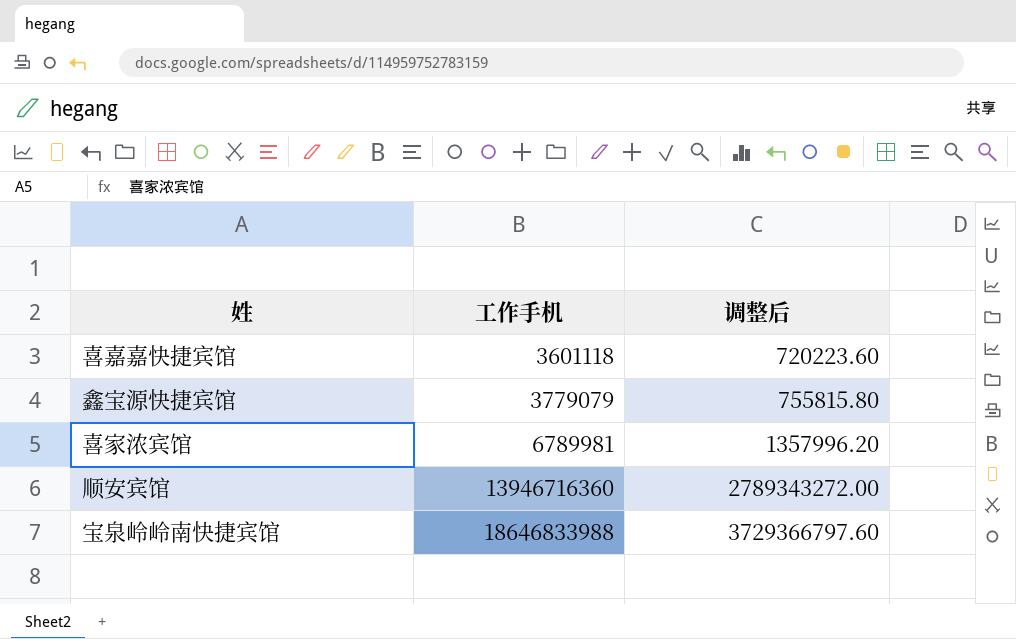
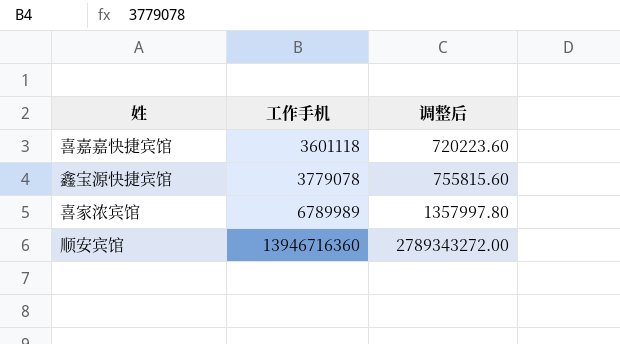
row 宝泉岭岭南快捷宾馆: 18646833988 | 3729366797.60 -> none
鑫宝源快捷宾馆 | 工作手机: 3779079 -> 3779078
鑫宝源快捷宾馆 | 调整后: 755815.80 -> 755815.60
喜家浓宾馆 | 工作手机: 6789981 -> 6789989
喜家浓宾馆 | 调整后: 1357996.20 -> 1357997.80

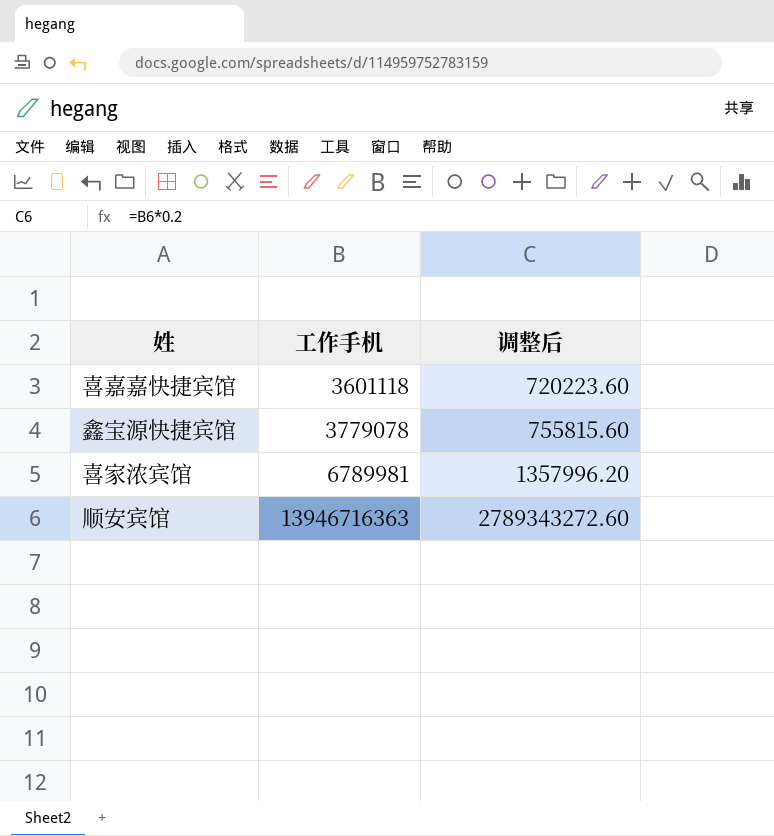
喜家浓宾馆 | 工作手机: 6789989 -> 6789981
喜家浓宾馆 | 调整后: 1357997.80 -> 1357996.20
顺安宾馆 | 工作手机: 13946716360 -> 13946716363
顺安宾馆 | 调整后: 2789343272.00 -> 2789343272.60

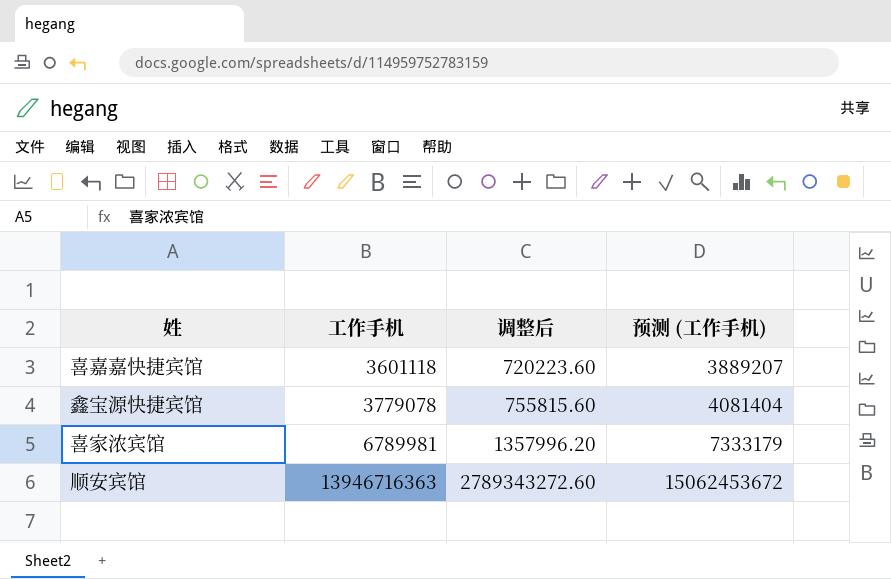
column 预测 (工作手机) | formula: none -> [工作手机] * 1.08

